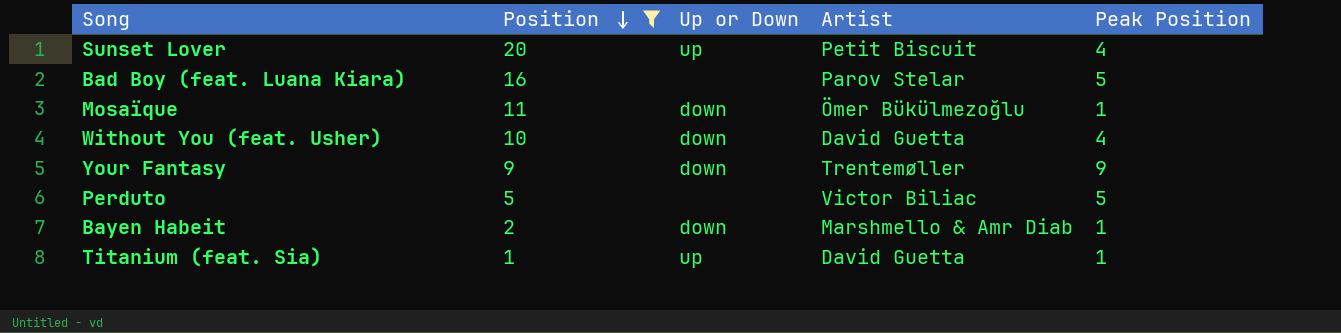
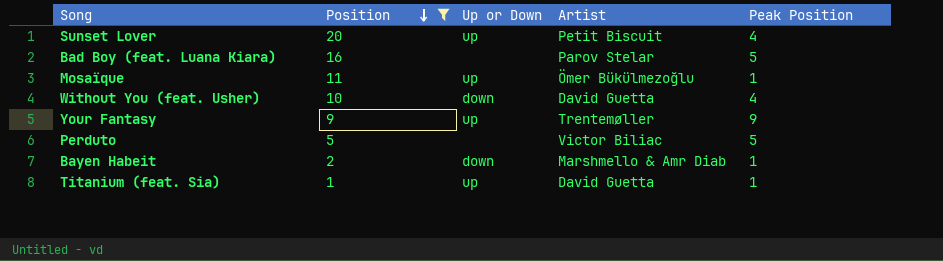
Mosaïque | Up or Down: down -> up
Your Fantasy | Up or Down: down -> up

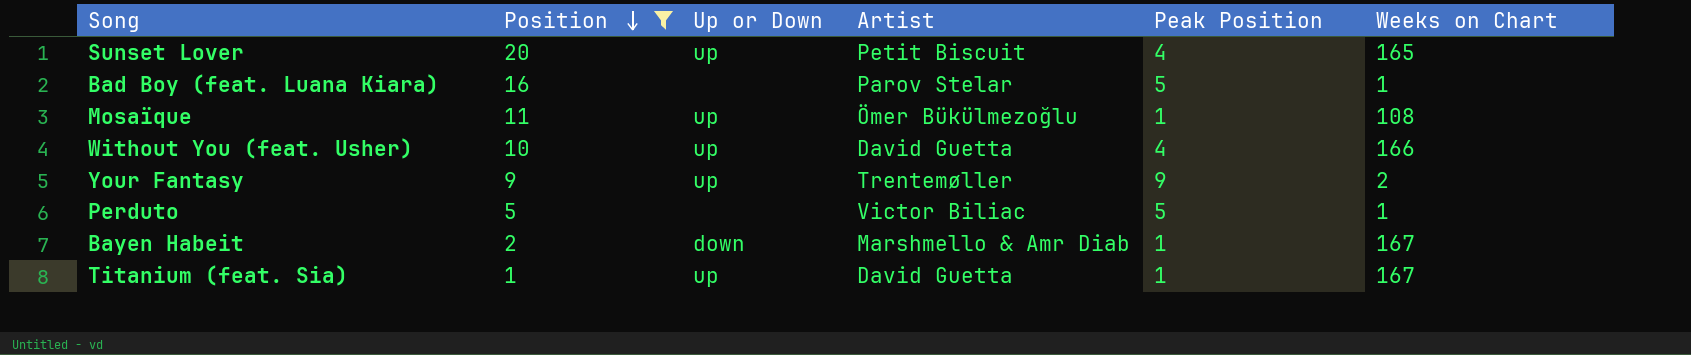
column Weeks on Chart | position: none -> 6
Without You (feat. Usher) | Up or Down: down -> up

